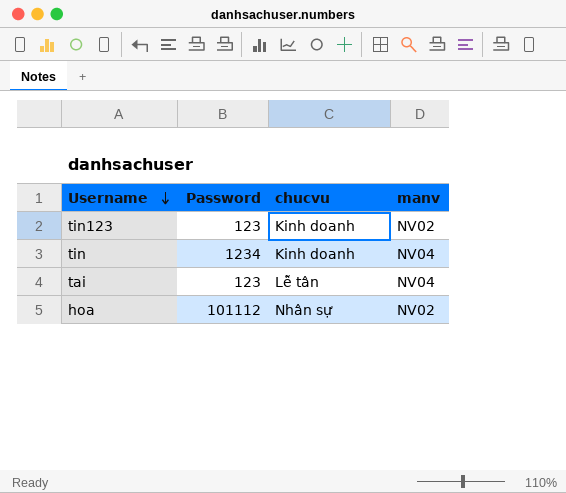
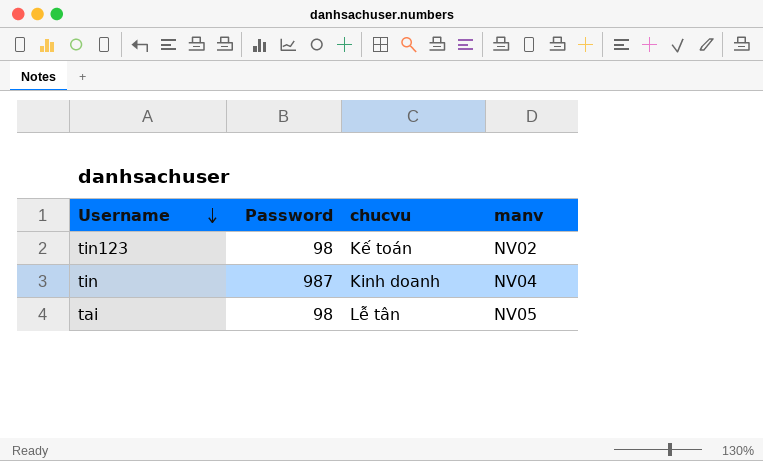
row hoa: 101112 | Nhân sự | NV02 -> none
tin123 | Password: 123 -> 98
tin123 | chucvu: Kinh doanh -> Kế toán
tin | Password: 1234 -> 987
tai | Password: 123 -> 98
tai | manv: NV04 -> NV05

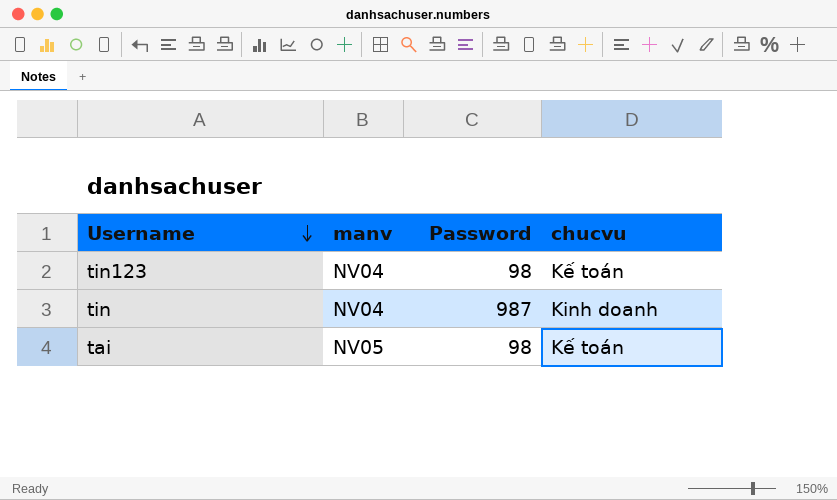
column manv | position: 4 -> 2
tin123 | manv: NV02 -> NV04
tai | chucvu: Lễ tân -> Kế toán

